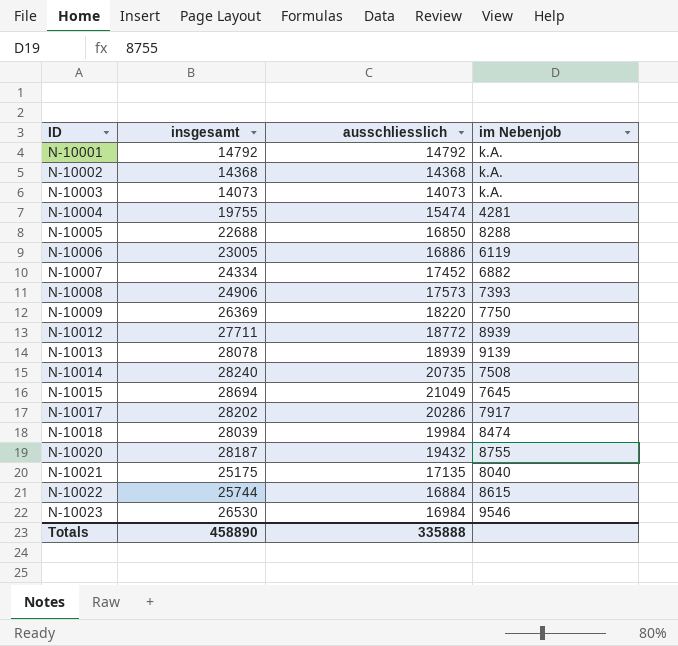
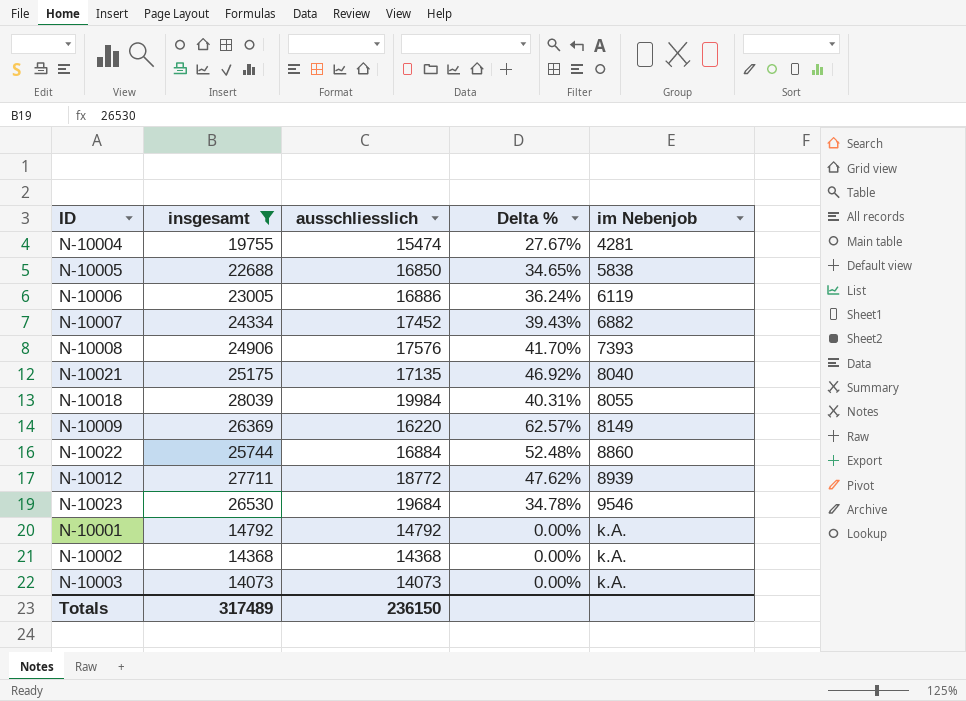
filter: none -> insgesamt <= 28039
row order: ID ascending -> im Nebenjob ascending
column Delta % | formula: none -> ([insgesamt] - [ausschliesslich]) / [ausschliesslich]
N-10005 | im Nebenjob: 8288 -> 5838
N-10008 | ausschliesslich: 17573 -> 17576
N-10018 | im Nebenjob: 8474 -> 8055
N-10009 | ausschliesslich: 18220 -> 16220
N-10009 | im Nebenjob: 7750 -> 8149
N-10022 | im Nebenjob: 8615 -> 8860
N-10023 | ausschliesslich: 16984 -> 19684
Totals | insgesamt: 458890 -> 317489
Totals | ausschliesslich: 335888 -> 236150

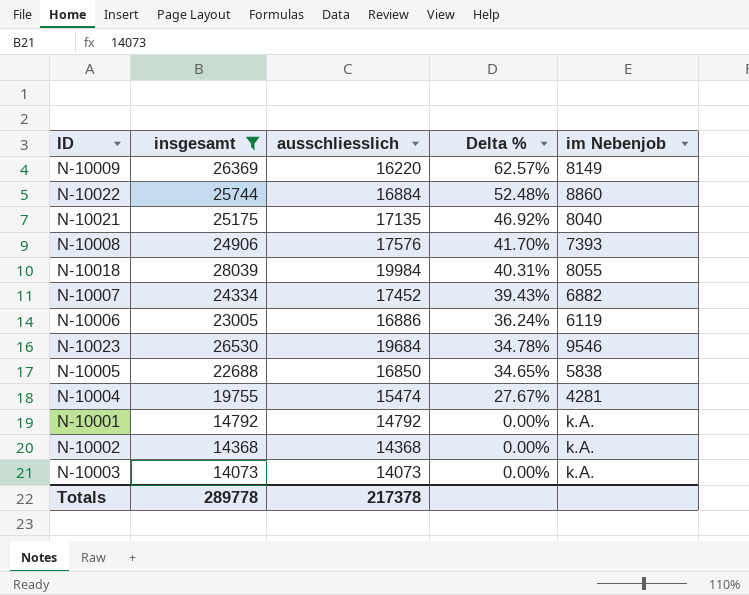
row order: im Nebenjob ascending -> Delta % descending
row N-10012: 27711 | 18772 | 47.62% | 8939 -> none
Totals | insgesamt: 317489 -> 289778
Totals | ausschliesslich: 236150 -> 217378

